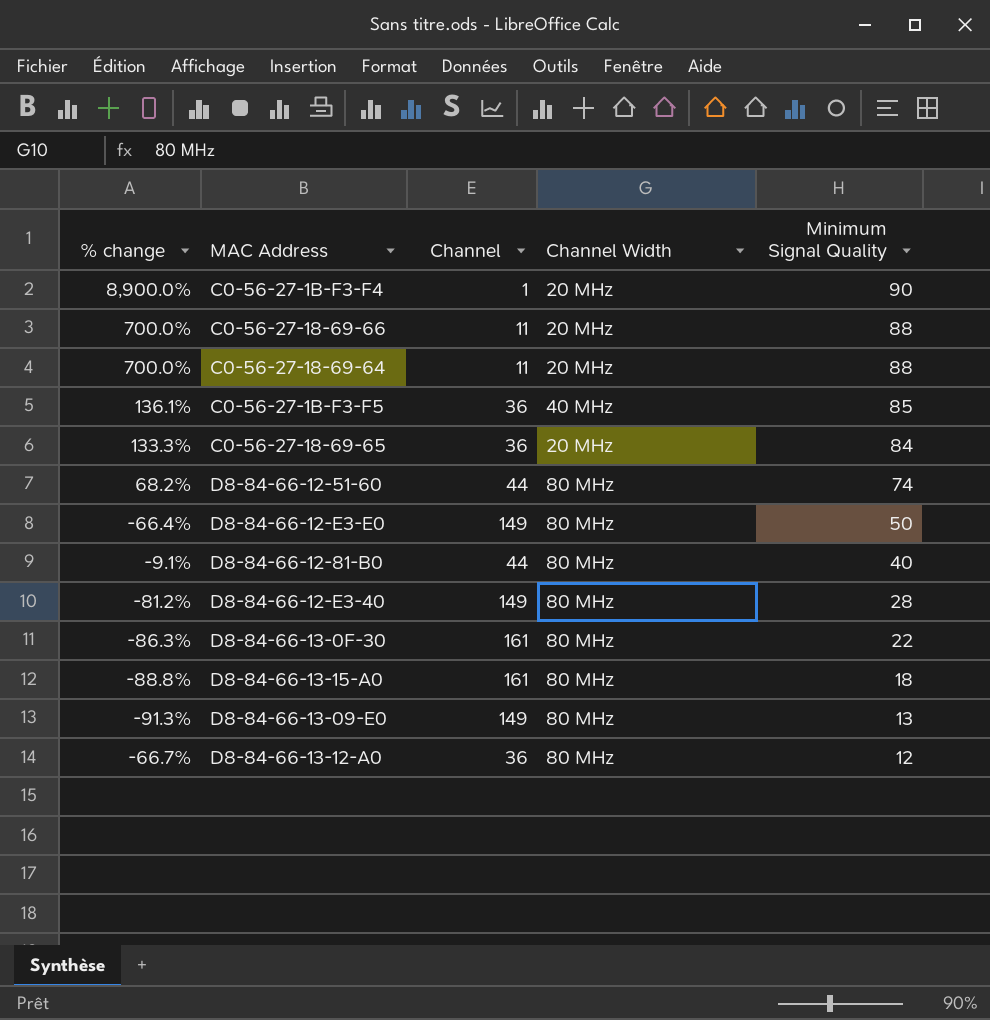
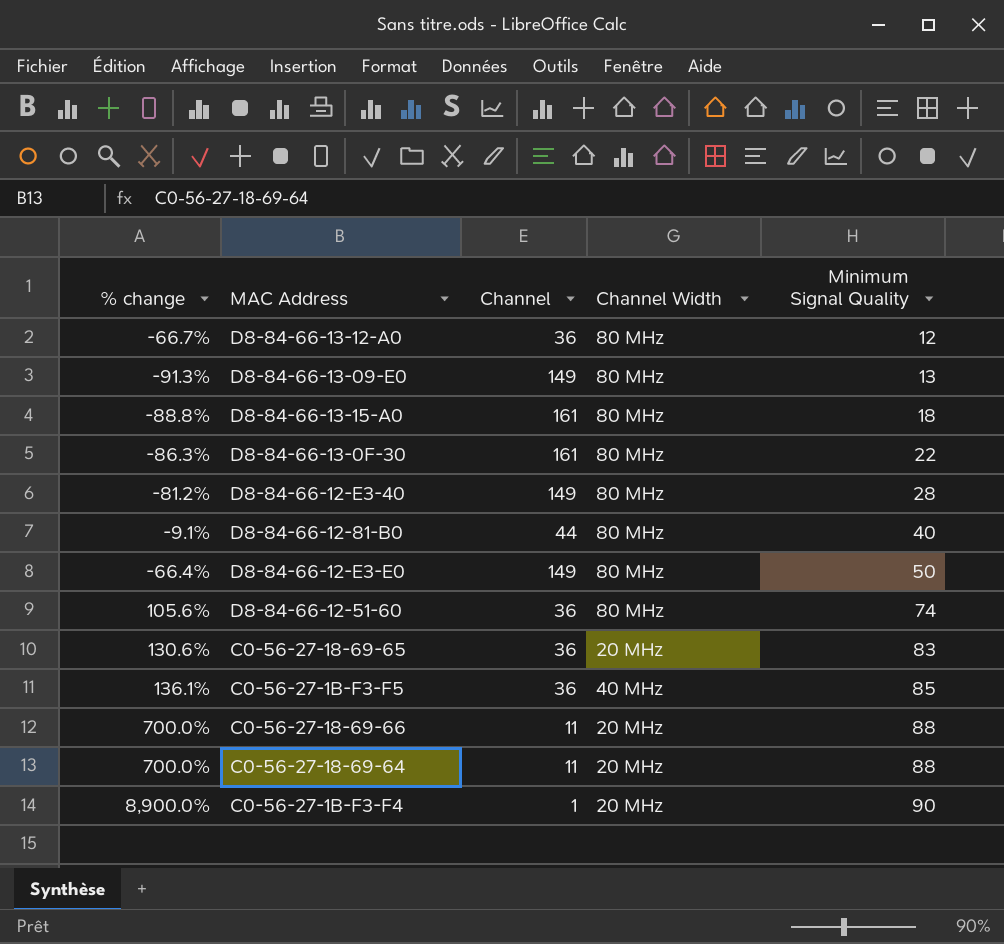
row order: Minimum Signal Quality descending -> Minimum Signal Quality ascending
D8-84-66-12-51-60 | % change: 68.2% -> 105.6%
D8-84-66-12-51-60 | Channel: 44 -> 36
C0-56-27-18-69-65 | % change: 133.3% -> 130.6%
C0-56-27-18-69-65 | Minimum Signal Quality: 84 -> 83

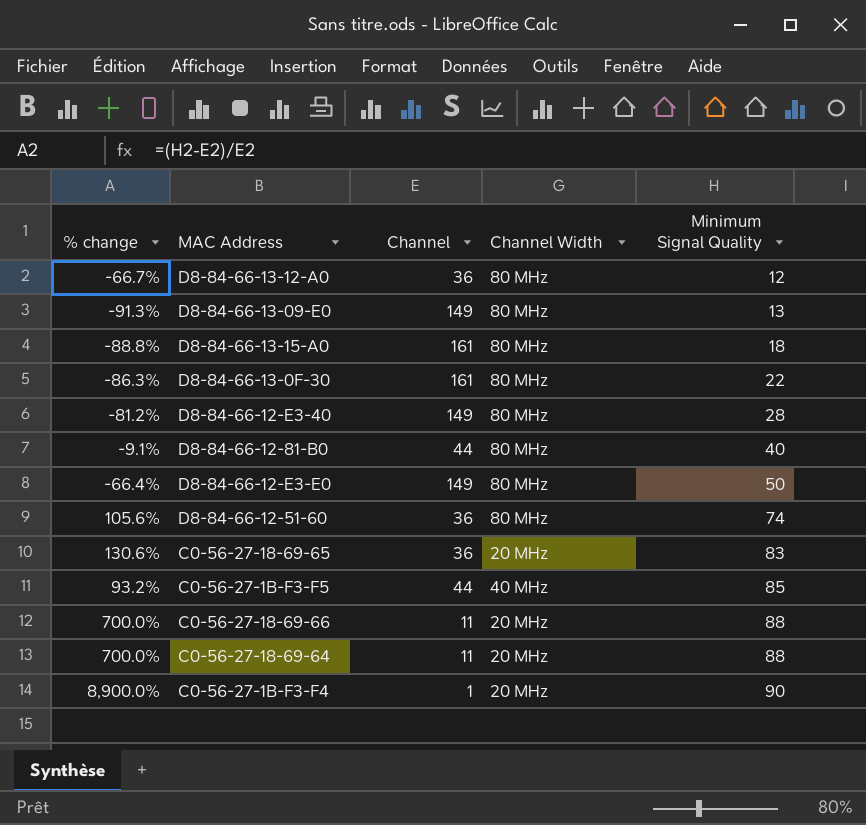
C0-56-27-1B-F3-F5 | % change: 136.1% -> 93.2%
C0-56-27-1B-F3-F5 | Channel: 36 -> 44

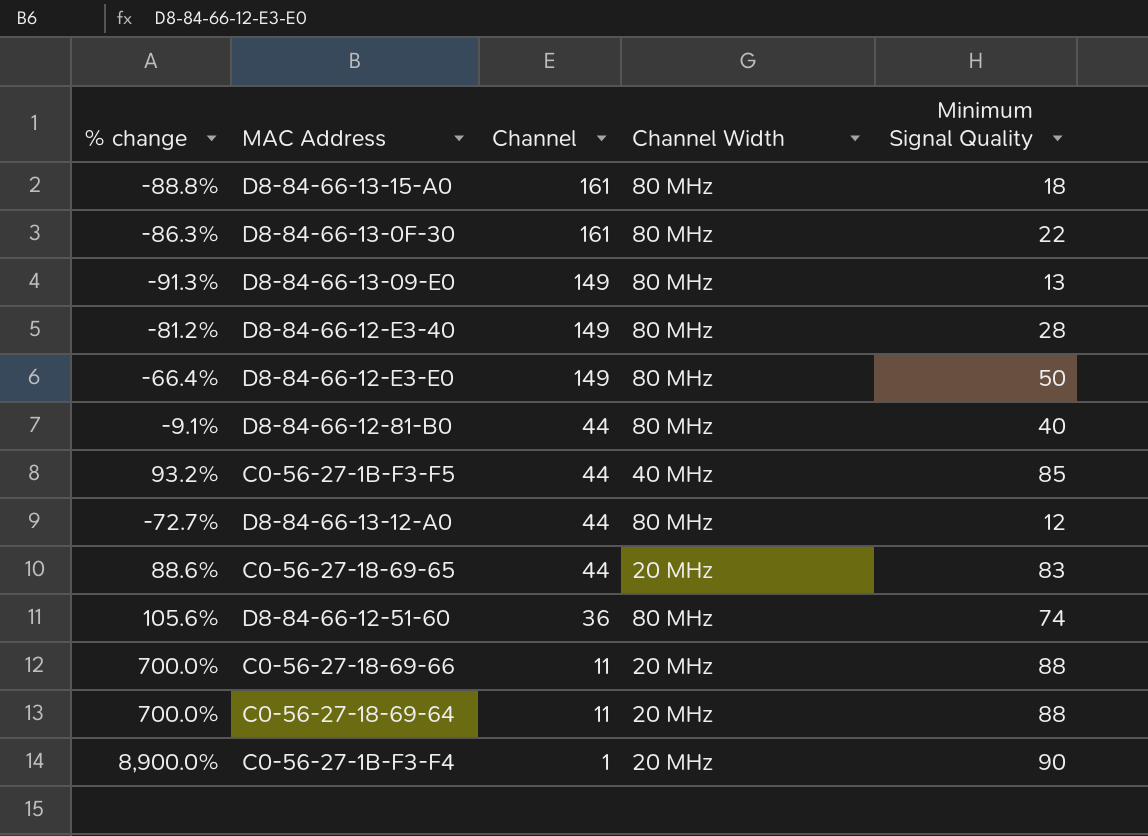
row order: Minimum Signal Quality ascending -> Channel descending
D8-84-66-13-12-A0 | % change: -66.7% -> -72.7%
D8-84-66-13-12-A0 | Channel: 36 -> 44
C0-56-27-18-69-65 | % change: 130.6% -> 88.6%
C0-56-27-18-69-65 | Channel: 36 -> 44

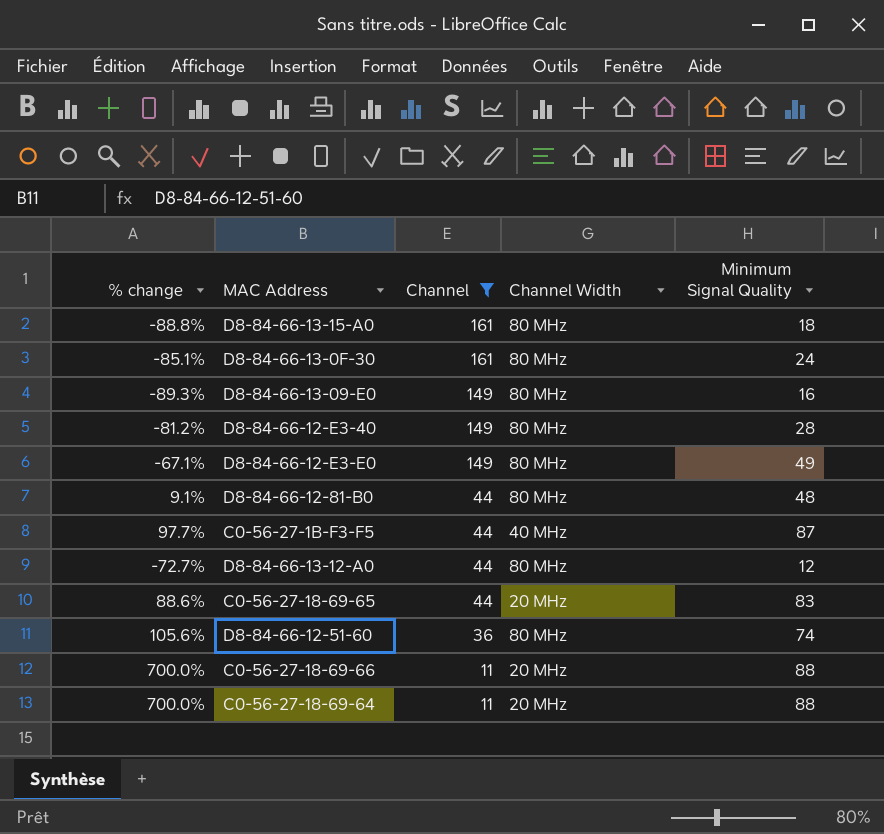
filter: none -> Channel != 1
D8-84-66-13-0F-30 | % change: -86.3% -> -85.1%
D8-84-66-13-0F-30 | Minimum Signal Quality: 22 -> 24
D8-84-66-13-09-E0 | % change: -91.3% -> -89.3%
D8-84-66-13-09-E0 | Minimum Signal Quality: 13 -> 16
D8-84-66-12-E3-E0 | % change: -66.4% -> -67.1%
D8-84-66-12-E3-E0 | Minimum Signal Quality: 50 -> 49
D8-84-66-12-81-B0 | % change: -9.1% -> 9.1%
D8-84-66-12-81-B0 | Minimum Signal Quality: 40 -> 48
C0-56-27-1B-F3-F5 | % change: 93.2% -> 97.7%
C0-56-27-1B-F3-F5 | Minimum Signal Quality: 85 -> 87

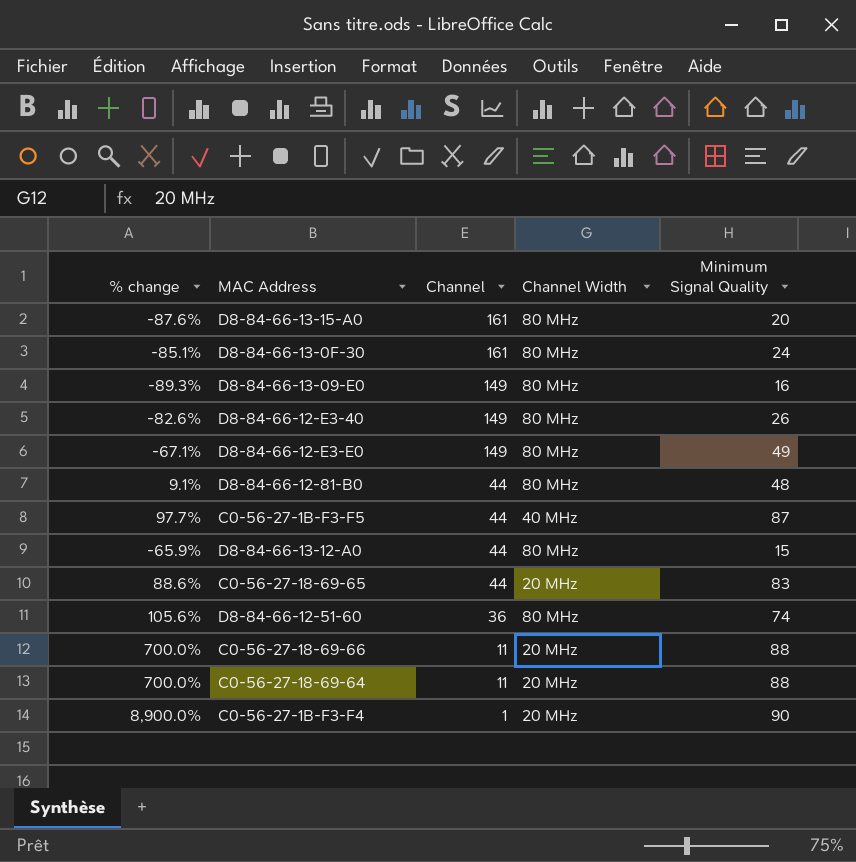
filter: Channel != 1 -> none
D8-84-66-13-15-A0 | % change: -88.8% -> -87.6%
D8-84-66-13-15-A0 | Minimum Signal Quality: 18 -> 20
D8-84-66-12-E3-40 | % change: -81.2% -> -82.6%
D8-84-66-12-E3-40 | Minimum Signal Quality: 28 -> 26
D8-84-66-13-12-A0 | % change: -72.7% -> -65.9%
D8-84-66-13-12-A0 | Minimum Signal Quality: 12 -> 15

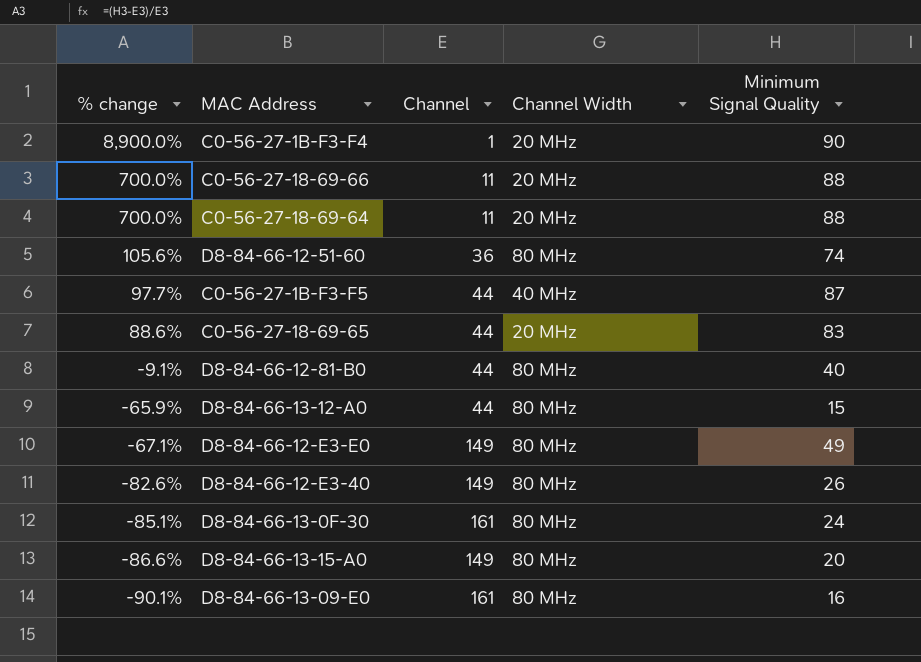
row order: Channel descending -> % change descending
D8-84-66-12-81-B0 | % change: 9.1% -> -9.1%
D8-84-66-12-81-B0 | Minimum Signal Quality: 48 -> 40
D8-84-66-13-15-A0 | % change: -87.6% -> -86.6%
D8-84-66-13-15-A0 | Channel: 161 -> 149
D8-84-66-13-09-E0 | % change: -89.3% -> -90.1%
D8-84-66-13-09-E0 | Channel: 149 -> 161

